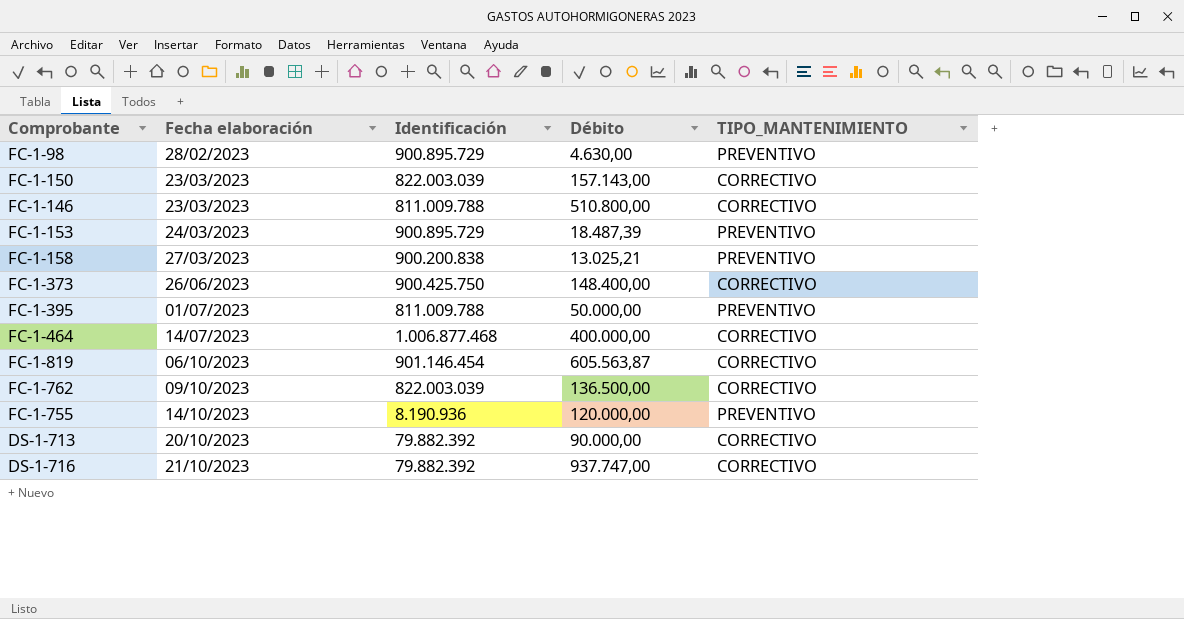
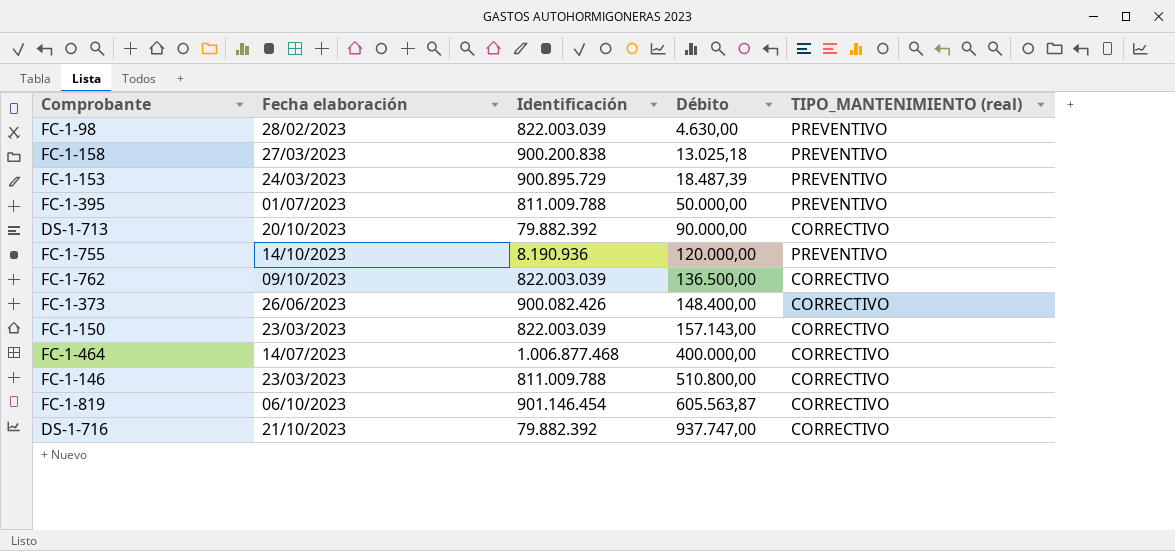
row order: Fecha elaboración ascending -> Débito ascending
column name: TIPO_MANTENIMIENTO -> TIPO_MANTENIMIENTO (real)
FC-1-98 | Identificación: 900.895.729 -> 822.003.039
FC-1-158 | Débito: 13.025,21 -> 13.025,18
FC-1-373 | Identificación: 900.425.750 -> 900.082.426

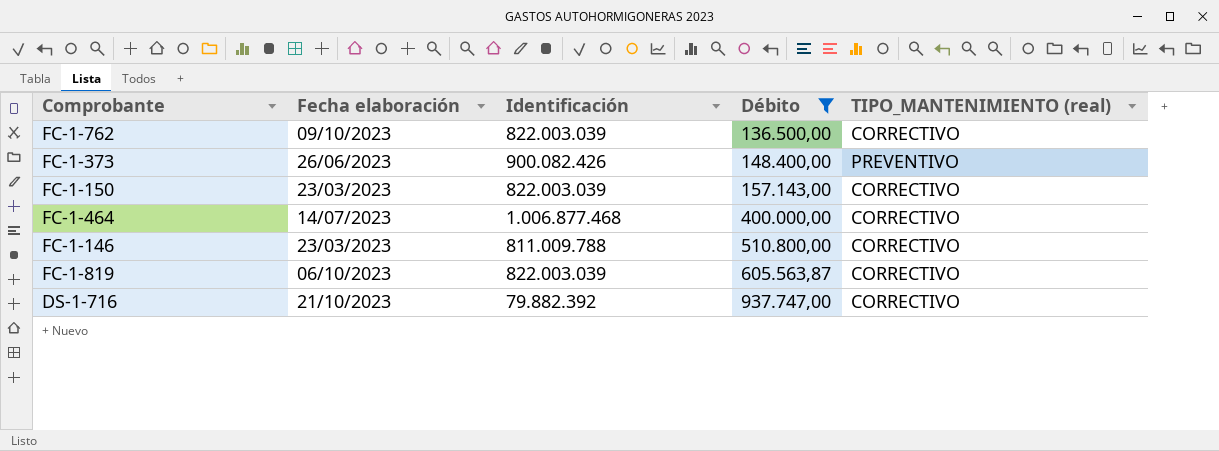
filter: none -> Débito >= 136.500,00
FC-1-373 | TIPO_MANTENIMIENTO (real): CORRECTIVO -> PREVENTIVO
FC-1-819 | Identificación: 901.146.454 -> 822.003.039

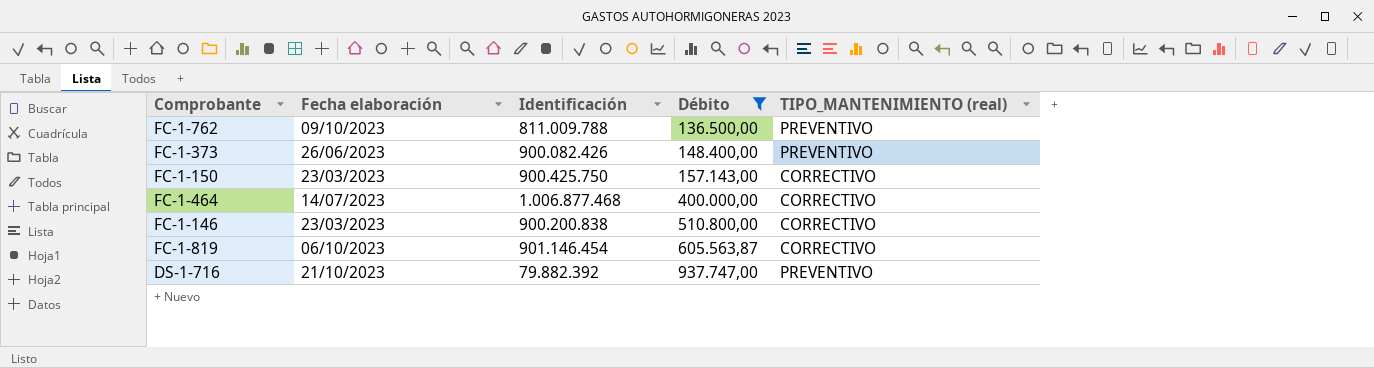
FC-1-762 | Identificación: 822.003.039 -> 811.009.788
FC-1-762 | TIPO_MANTENIMIENTO (real): CORRECTIVO -> PREVENTIVO
FC-1-150 | Identificación: 822.003.039 -> 900.425.750
FC-1-146 | Identificación: 811.009.788 -> 900.200.838
FC-1-819 | Identificación: 822.003.039 -> 901.146.454
DS-1-716 | TIPO_MANTENIMIENTO (real): CORRECTIVO -> PREVENTIVO

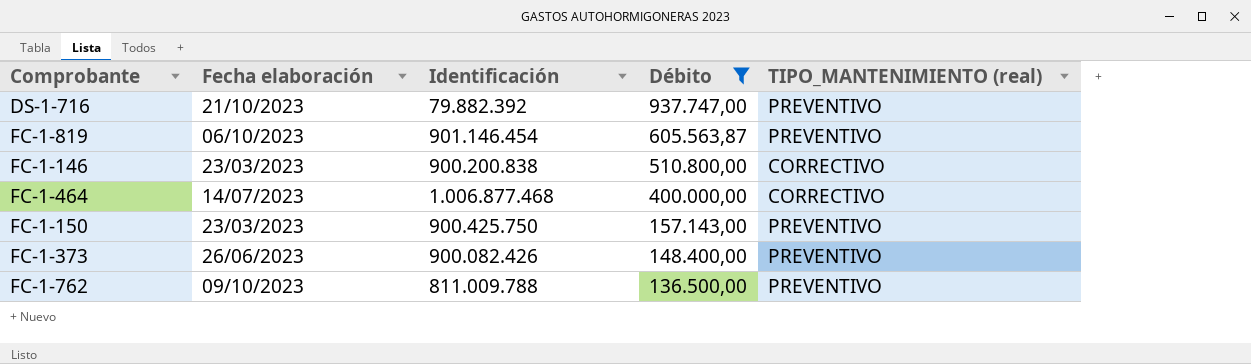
row order: Débito ascending -> Débito descending
FC-1-819 | TIPO_MANTENIMIENTO (real): CORRECTIVO -> PREVENTIVO
FC-1-150 | TIPO_MANTENIMIENTO (real): CORRECTIVO -> PREVENTIVO

